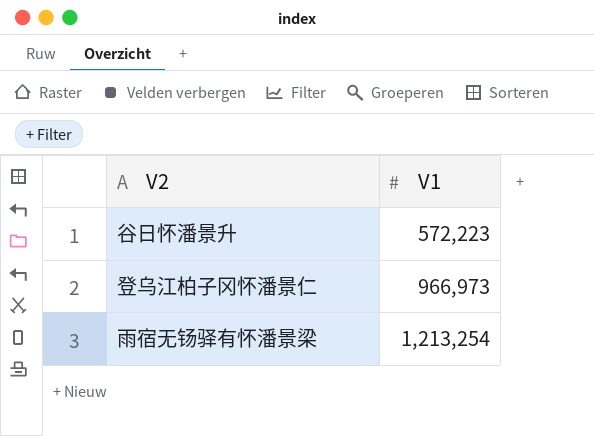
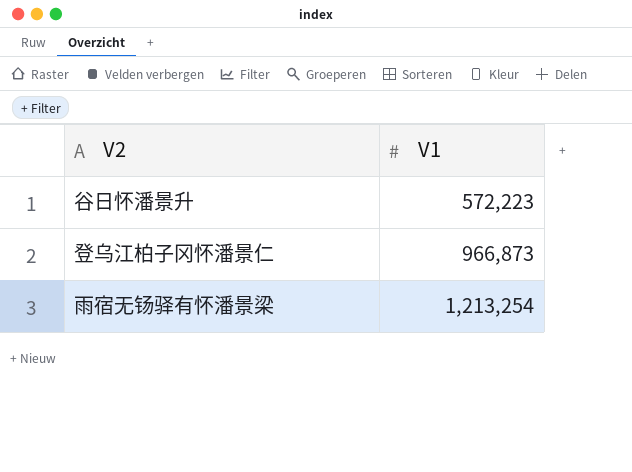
登乌江柏子冈怀潘景仁 | V1: 966,973 -> 966,873

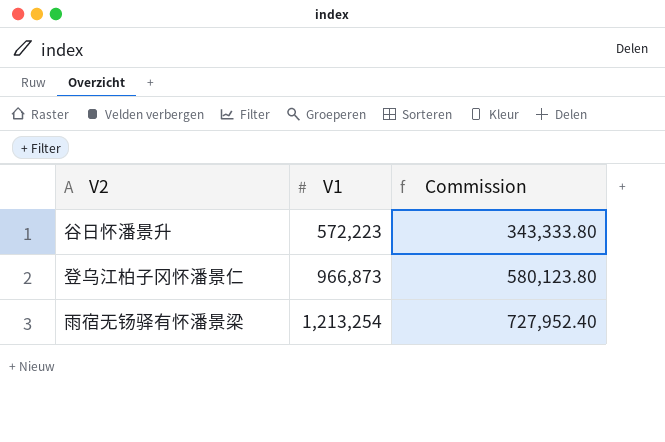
column Commission | formula: none -> [V1] * 0.6

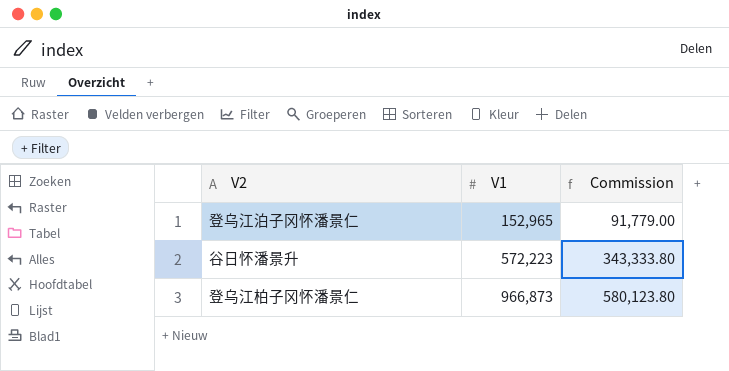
row 雨宿无钖驿有怀潘景梁: 1,213,254 | 727,952.40 -> none
row 登乌江泊子冈怀潘景仁: none -> 152,965 | 91,779.00

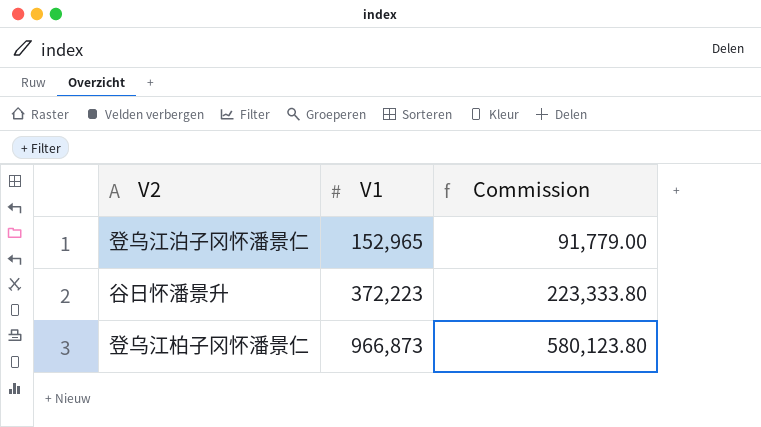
谷日怀潘景升 | V1: 572,223 -> 372,223
谷日怀潘景升 | Commission: 343,333.80 -> 223,333.80

